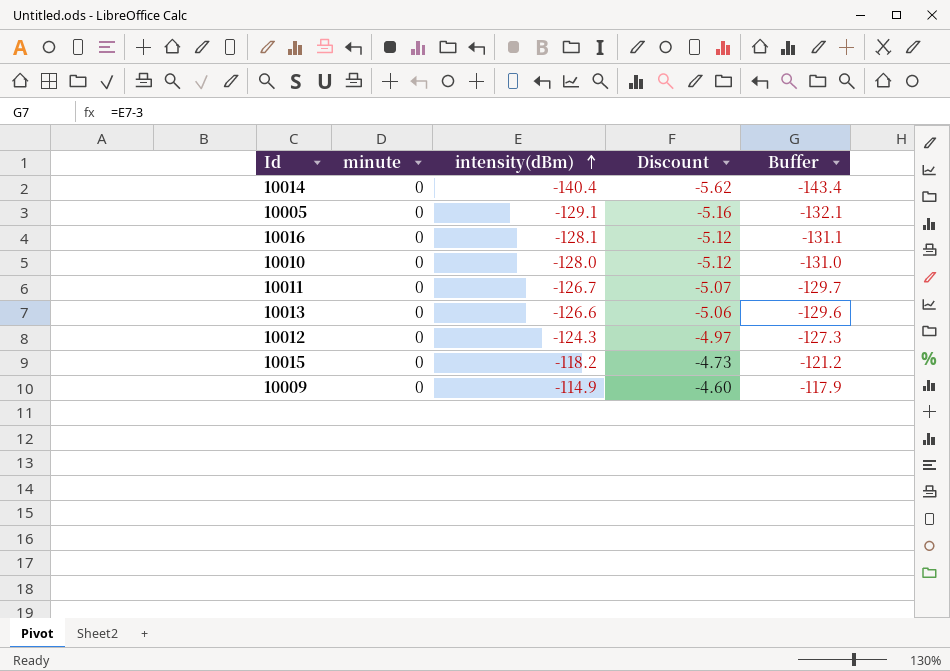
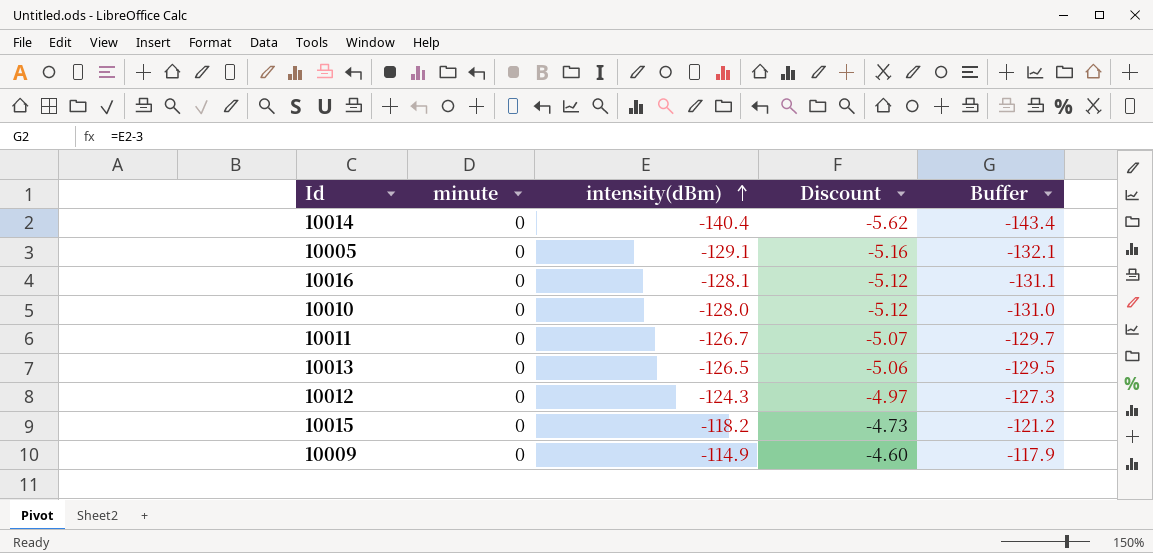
10013 | intensity(dBm): -126.6 -> -126.5
10013 | Buffer: -129.6 -> -129.5

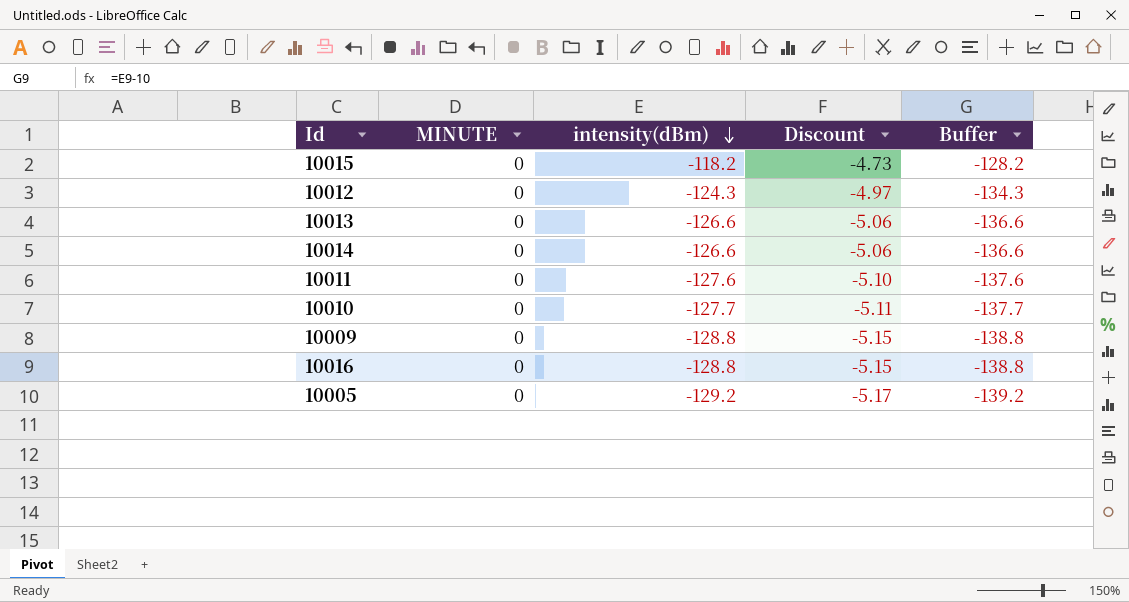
row order: intensity(dBm) ascending -> intensity(dBm) descending
column name: minute -> MINUTE
column Buffer | formula: [intensity(dBm)] - 3 -> [intensity(dBm)] - 10
10013 | intensity(dBm): -126.5 -> -126.6
10014 | intensity(dBm): -140.4 -> -126.6
10014 | Discount: -5.62 -> -5.06
10011 | intensity(dBm): -126.7 -> -127.6
10011 | Discount: -5.07 -> -5.10
10010 | intensity(dBm): -128.0 -> -127.7
10010 | Discount: -5.12 -> -5.11
10009 | intensity(dBm): -114.9 -> -128.8
10009 | Discount: -4.60 -> -5.15
10016 | intensity(dBm): -128.1 -> -128.8
10016 | Discount: -5.12 -> -5.15
10005 | intensity(dBm): -129.1 -> -129.2
10005 | Discount: -5.16 -> -5.17

